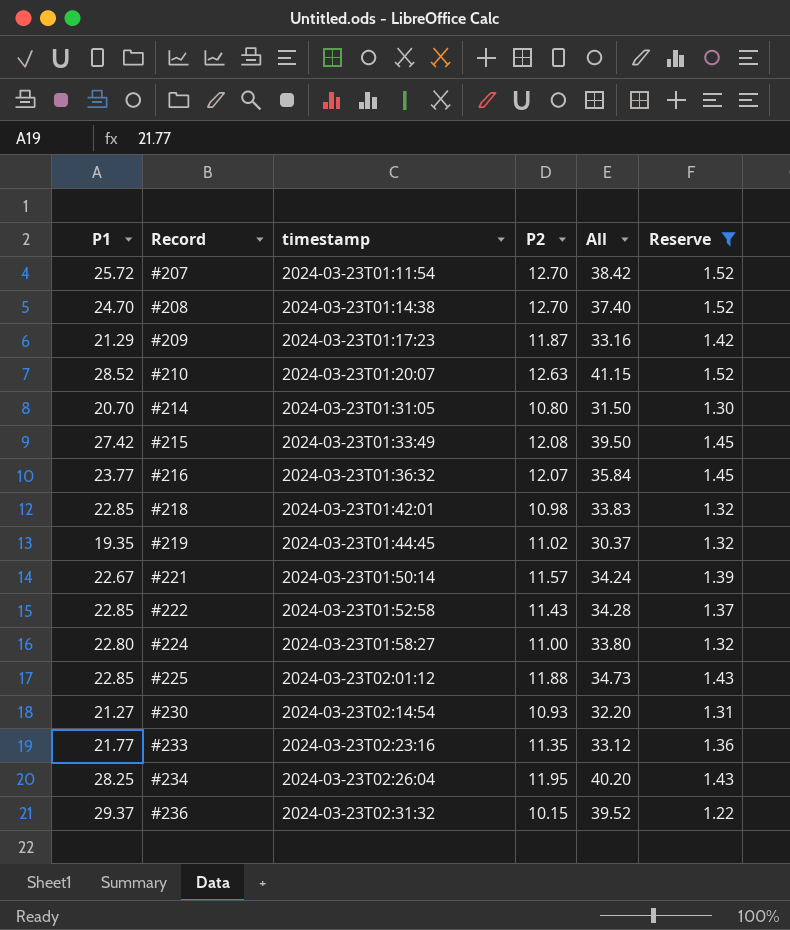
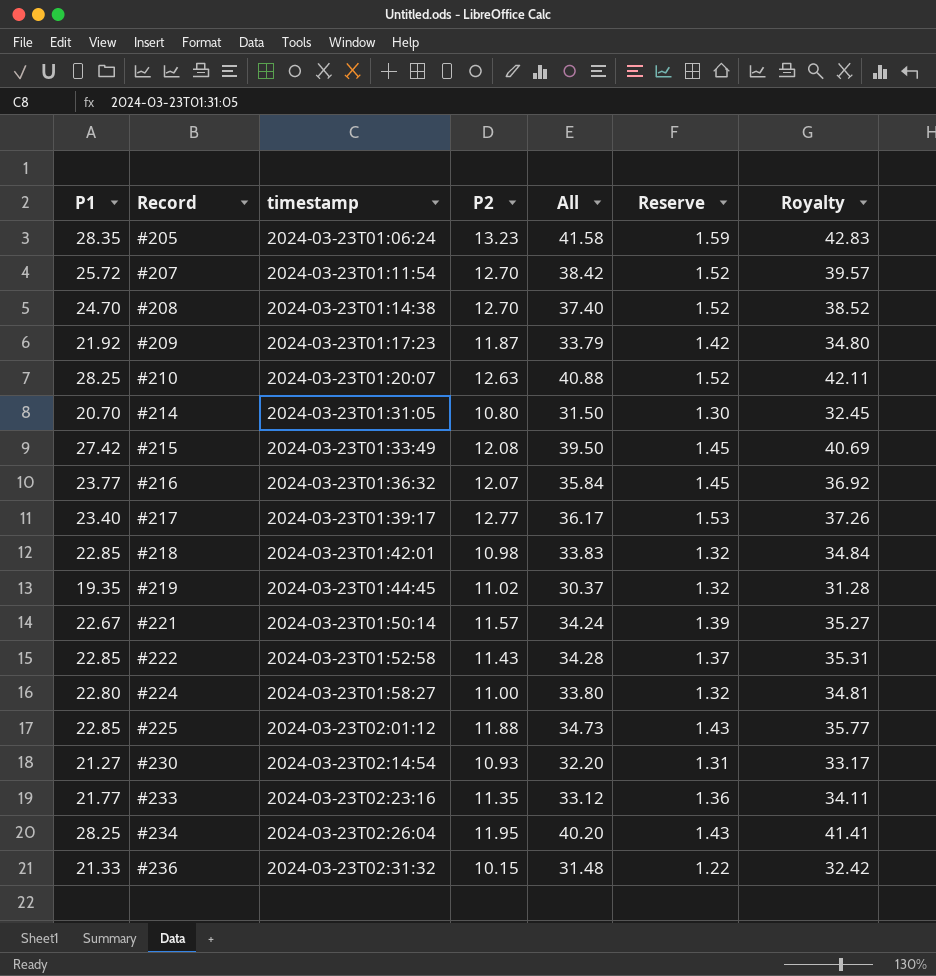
filter: Reserve <= 1.52 -> none
column Royalty | formula: none -> [All] * 1.03
#209 | P1: 21.29 -> 21.92
#209 | All: 33.16 -> 33.79
#210 | P1: 28.52 -> 28.25
#210 | All: 41.15 -> 40.88
#236 | P1: 29.37 -> 21.33
#236 | All: 39.52 -> 31.48

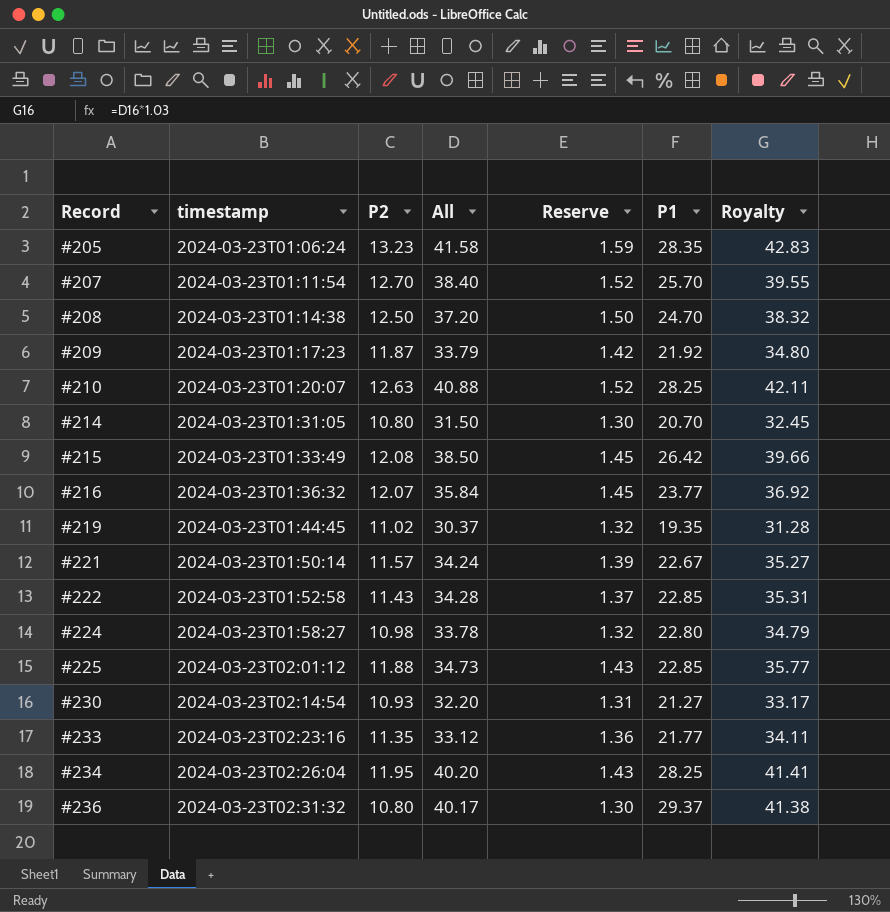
column P1 | position: 1 -> 6
row #217: 23.40 | 2024-03-23T01:39:17 | 12.77 | 36.17 | 1.53 | 37.26 -> none
row #218: 22.85 | 2024-03-23T01:42:01 | 10.98 | 33.83 | 1.32 | 34.84 -> none
#207 | All: 38.42 -> 38.40
#207 | P1: 25.72 -> 25.70
#207 | Royalty: 39.57 -> 39.55
#208 | P2: 12.70 -> 12.50
#208 | All: 37.40 -> 37.20
#208 | Reserve: 1.52 -> 1.50
#208 | Royalty: 38.52 -> 38.32
#215 | All: 39.50 -> 38.50
#215 | P1: 27.42 -> 26.42
#215 | Royalty: 40.69 -> 39.66
#224 | P2: 11.00 -> 10.98
#224 | All: 33.80 -> 33.78
#224 | Royalty: 34.81 -> 34.79
#236 | P2: 10.15 -> 10.80
#236 | All: 31.48 -> 40.17
#236 | Reserve: 1.22 -> 1.30
#236 | P1: 21.33 -> 29.37
#236 | Royalty: 32.42 -> 41.38

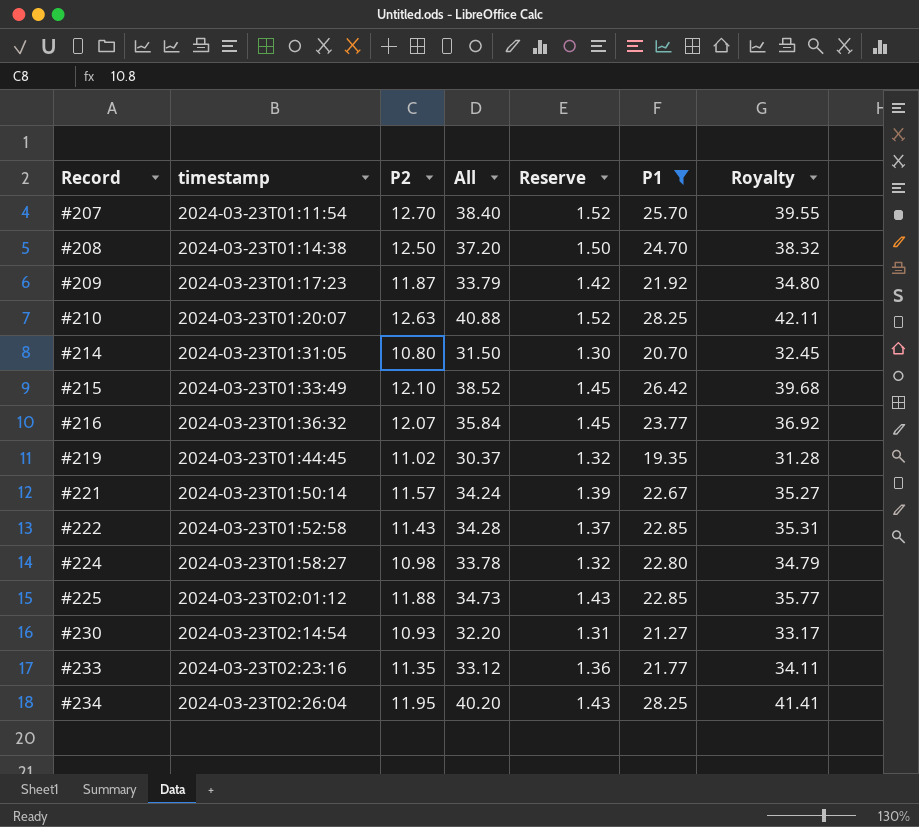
filter: none -> P1 <= 28.25
#215 | P2: 12.08 -> 12.10
#215 | All: 38.50 -> 38.52
#215 | Royalty: 39.66 -> 39.68

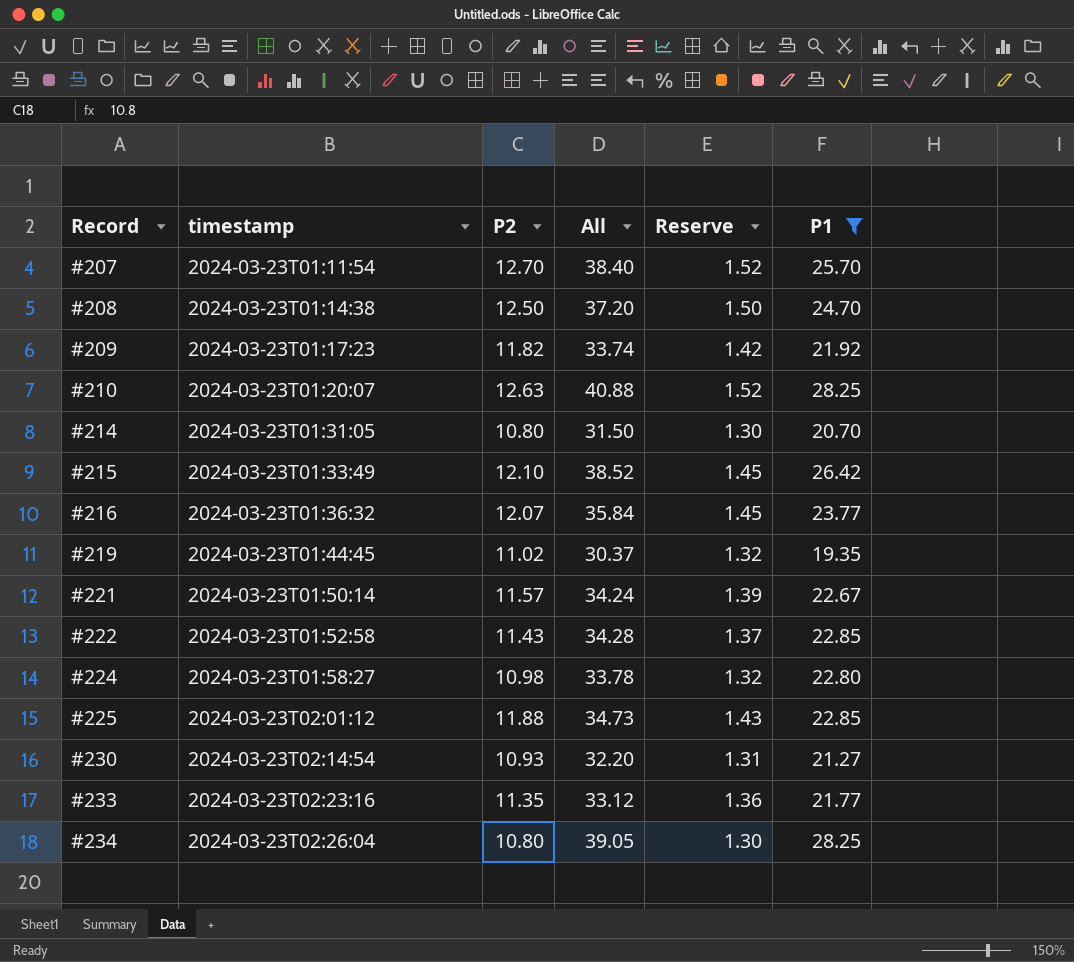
column Royalty | formula: [All] * 1.03 -> none
#209 | P2: 11.87 -> 11.82
#209 | All: 33.79 -> 33.74
#234 | P2: 11.95 -> 10.80
#234 | All: 40.20 -> 39.05
#234 | Reserve: 1.43 -> 1.30

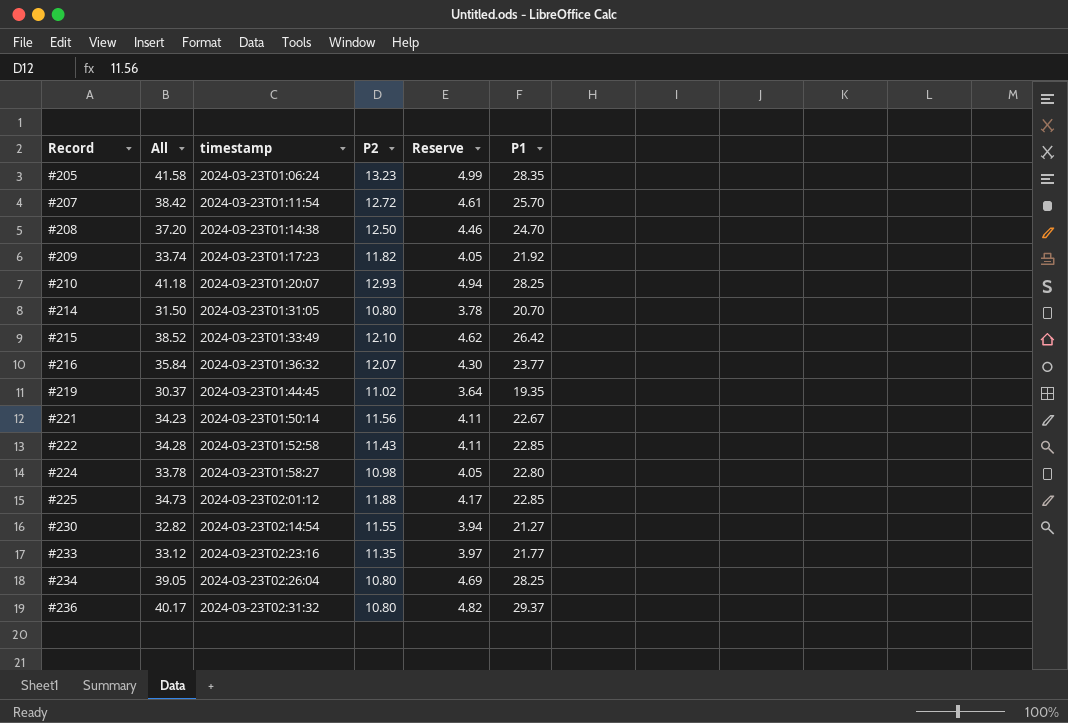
filter: P1 <= 28.25 -> none
column All | position: 4 -> 2
column Reserve | formula: [P2] * 0.12 -> [All] * 0.12
#207 | All: 38.40 -> 38.42
#207 | P2: 12.70 -> 12.72
#210 | All: 40.88 -> 41.18
#210 | P2: 12.63 -> 12.93
#221 | All: 34.24 -> 34.23
#221 | P2: 11.57 -> 11.56
#230 | All: 32.20 -> 32.82
#230 | P2: 10.93 -> 11.55

